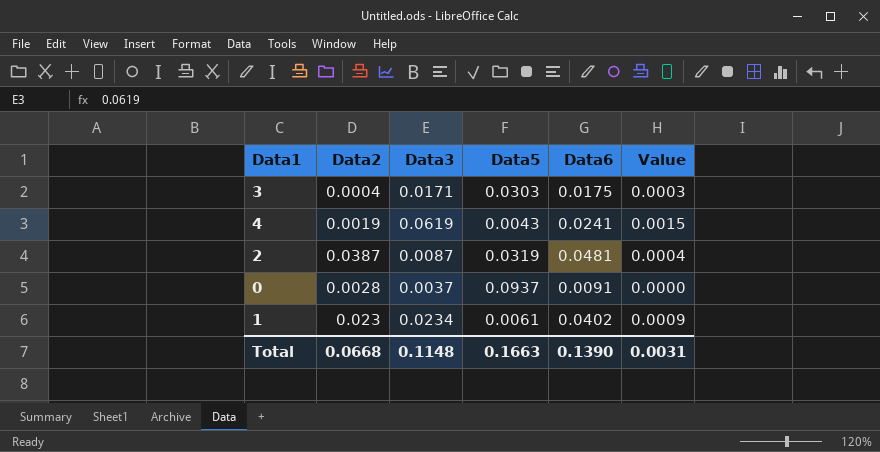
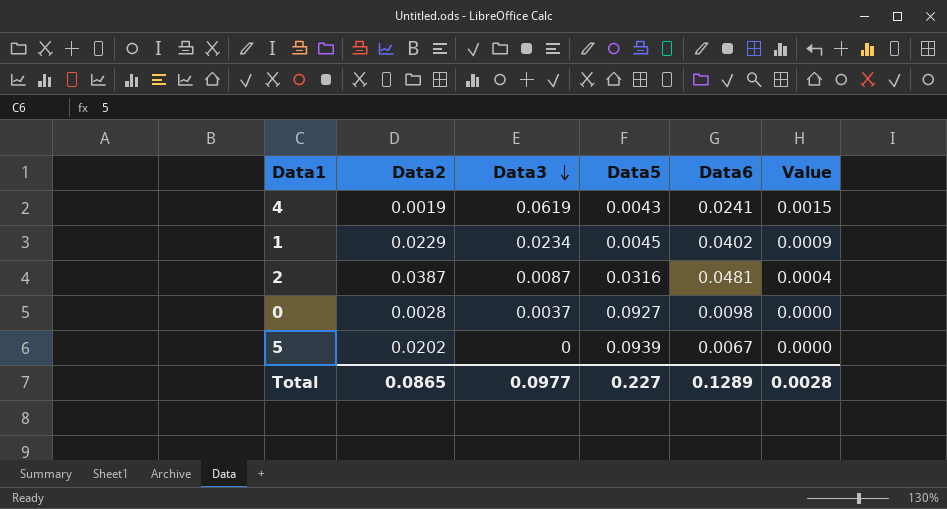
row order: none -> Data3 descending
row 3: 0.0004 | 0.0171 | 0.0303 | 0.0175 | 0.0003 -> none
1 | Data2: 0.023 -> 0.0229
1 | Data5: 0.0061 -> 0.0045
2 | Data5: 0.0319 -> 0.0316
0 | Data5: 0.0937 -> 0.0927
0 | Data6: 0.0091 -> 0.0098
row 5: none -> 0.0202 | 0 | 0.0939 | 0.0067 | 0.0000
Total | Data2: 0.0668 -> 0.0865
Total | Data3: 0.1148 -> 0.0977
Total | Data5: 0.1663 -> 0.227
Total | Data6: 0.1390 -> 0.1289
Total | Value: 0.0031 -> 0.0028

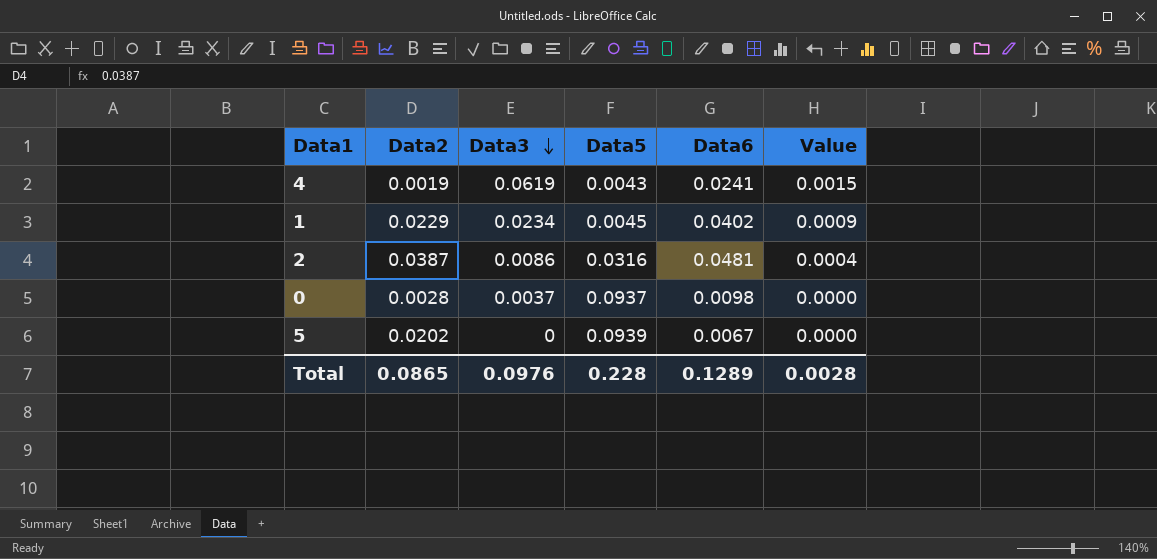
2 | Data3: 0.0087 -> 0.0086
0 | Data5: 0.0927 -> 0.0937
Total | Data3: 0.0977 -> 0.0976
Total | Data5: 0.227 -> 0.228

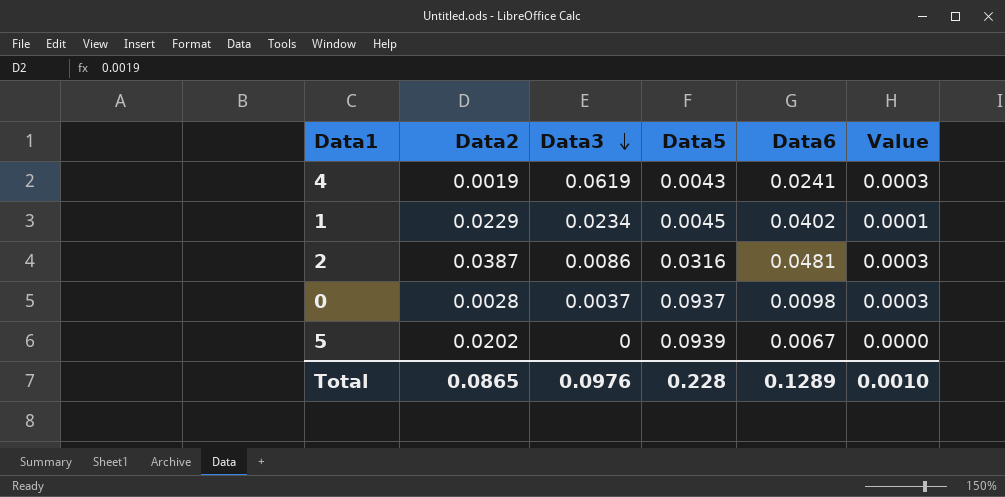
column Value | formula: [Data3] * [Data6] -> [Data3] * [Data5]
Total | Value: 0.0028 -> 0.0010

